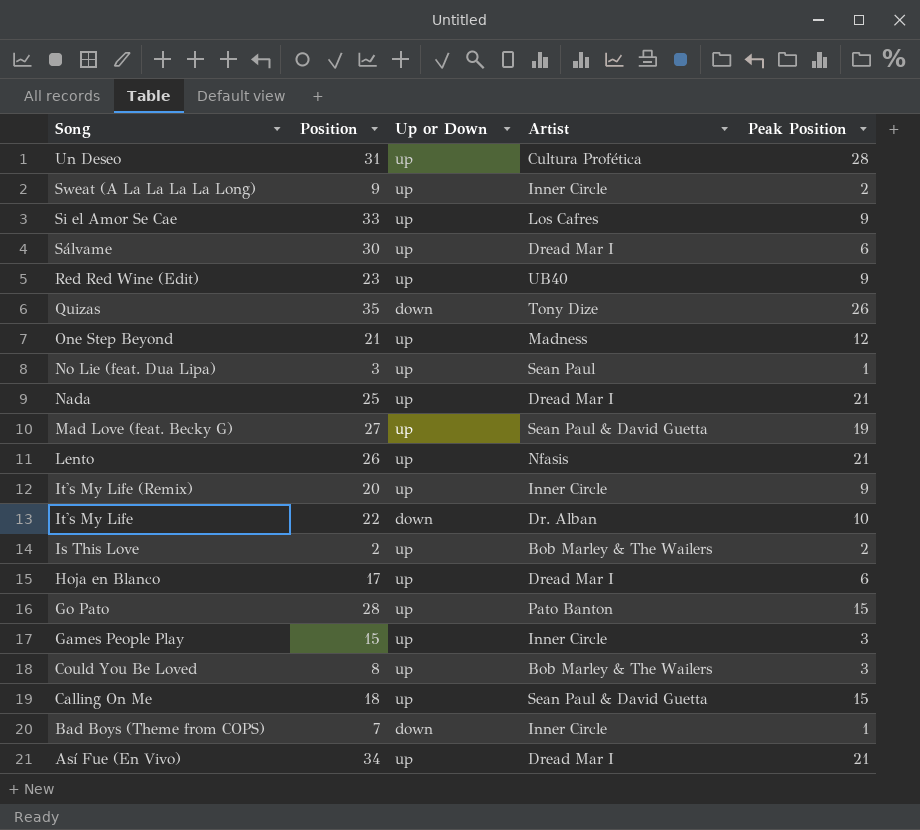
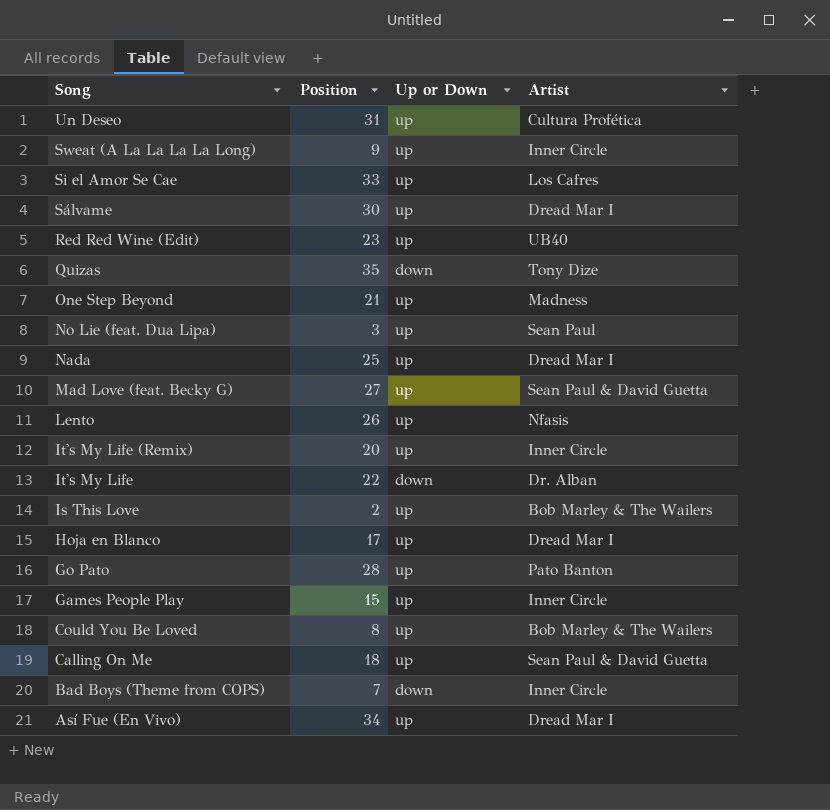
column Peak Position | position: 5 -> none

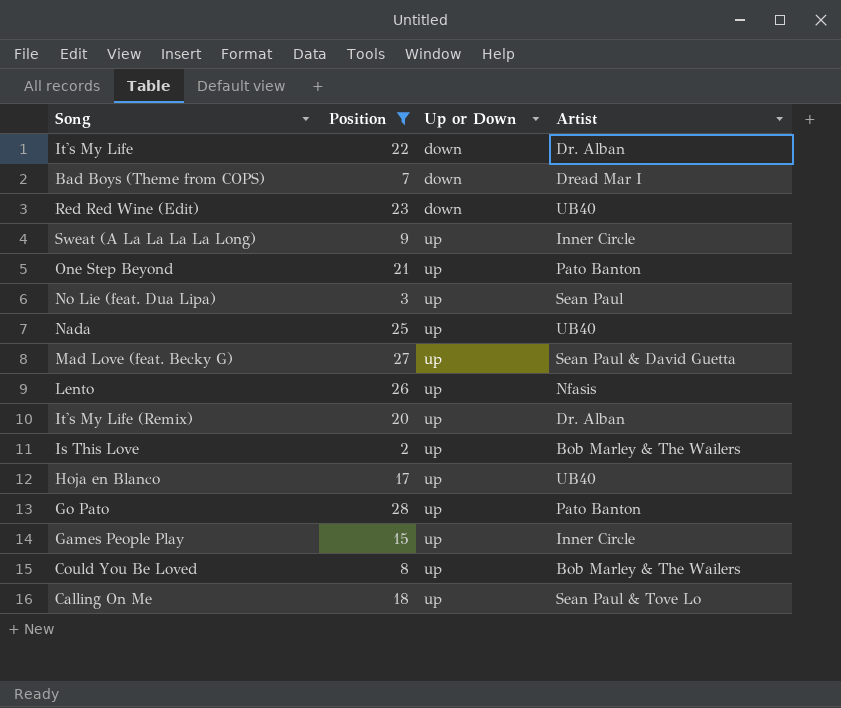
filter: none -> Position <= 28
row order: Song descending -> Up or Down ascending
Bad Boys (Theme from COPS) | Artist: Inner Circle -> Dread Mar I
Red Red Wine (Edit) | Up or Down: up -> down
One Step Beyond | Artist: Madness -> Pato Banton
Nada | Artist: Dread Mar I -> UB40
It's My Life (Remix) | Artist: Inner Circle -> Dr. Alban
Hoja en Blanco | Artist: Dread Mar I -> UB40
Calling On Me | Artist: Sean Paul & David Guetta -> Sean Paul & Tove Lo

